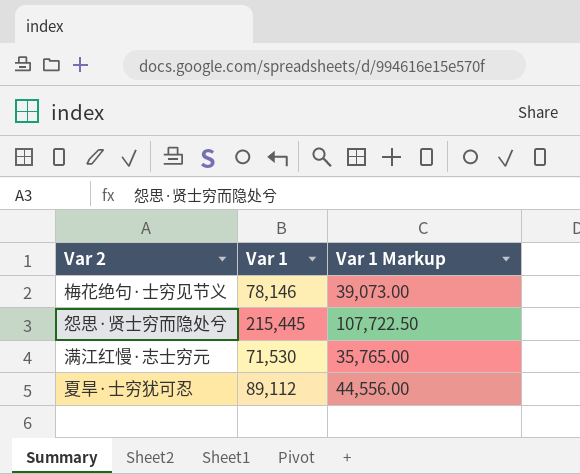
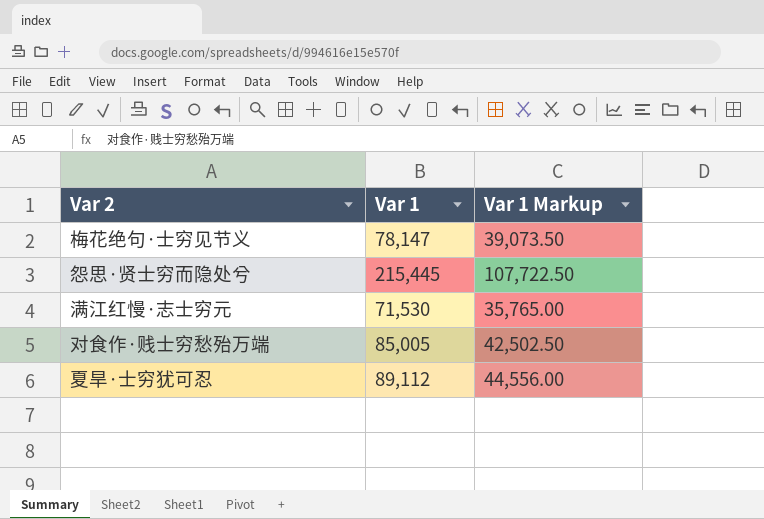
梅花绝句·士穷见节义 | Var 1: 78,146 -> 78,147
梅花绝句·士穷见节义 | Var 1 Markup: 39,073.00 -> 39,073.50
row 对食作·贱士穷愁殆万端: none -> 85,005 | 42,502.50

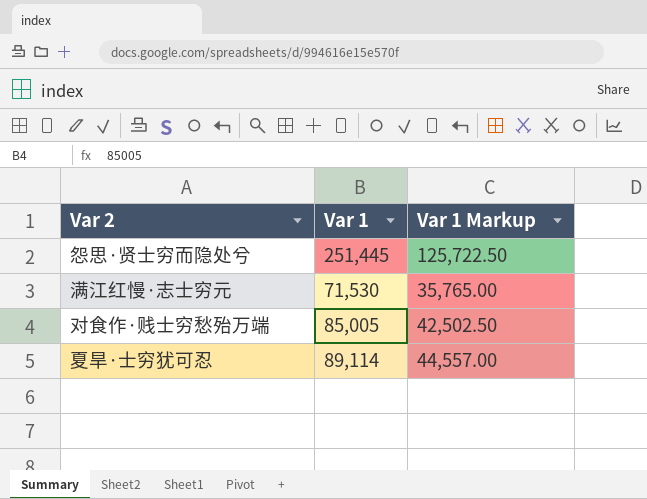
row 梅花绝句·士穷见节义: 78,147 | 39,073.50 -> none
怨思·贤士穷而隐处兮 | Var 1: 215,445 -> 251,445
怨思·贤士穷而隐处兮 | Var 1 Markup: 107,722.50 -> 125,722.50
夏旱·士穷犹可忍 | Var 1: 89,112 -> 89,114
夏旱·士穷犹可忍 | Var 1 Markup: 44,556.00 -> 44,557.00

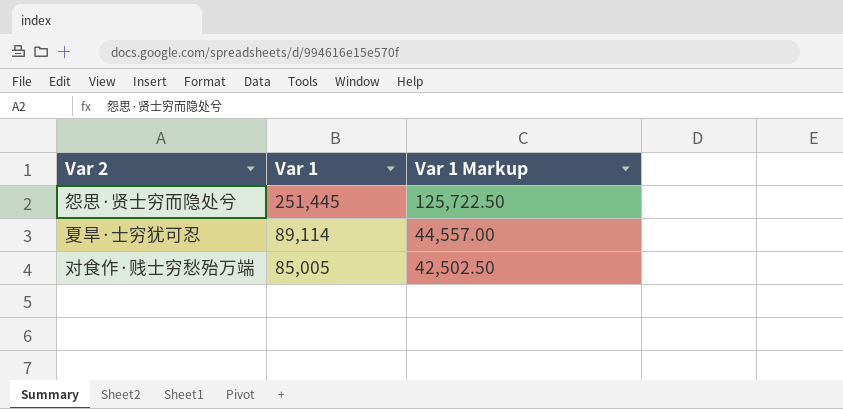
row order: none -> Var 1 descending
row 满江红慢·志士穷元: 71,530 | 35,765.00 -> none

